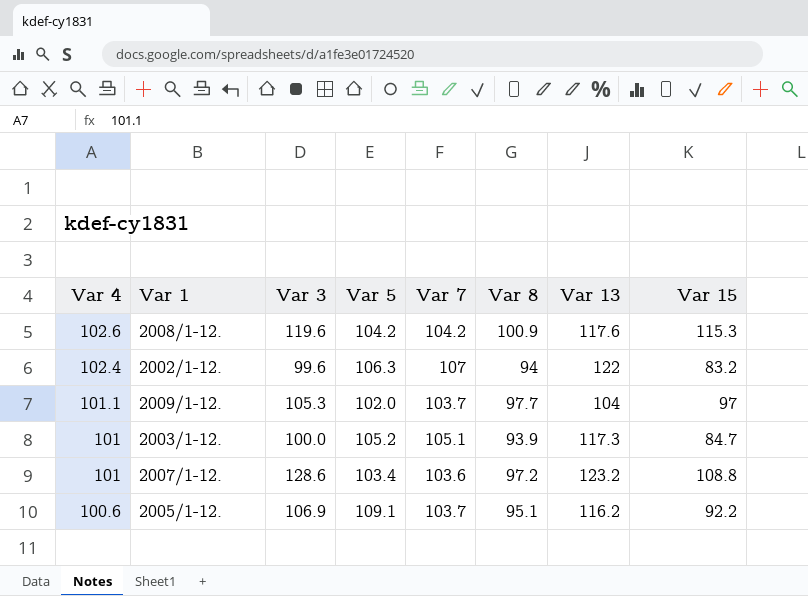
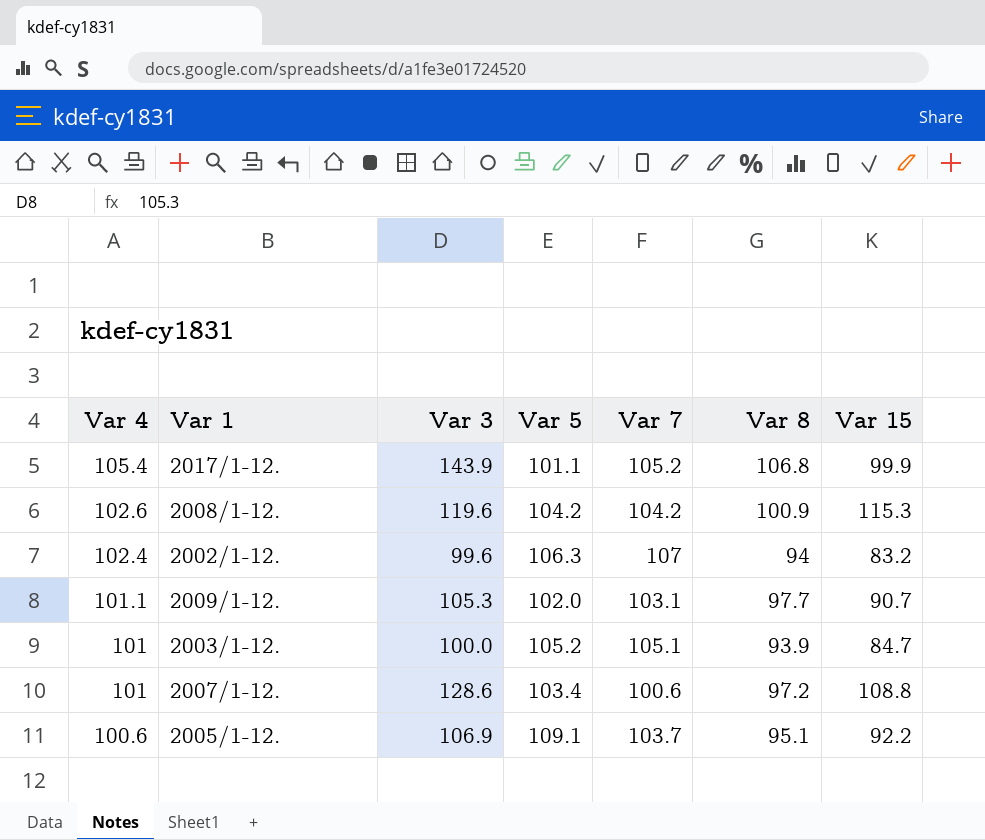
column Var 13 | position: 7 -> none
row 2017/1-12.: none -> 105.4 | 143.9 | 101.1 | 105.2 | 106.8 | 99.9
2009/1-12. | Var 7: 103.7 -> 103.1
2009/1-12. | Var 15: 97 -> 90.7
2007/1-12. | Var 7: 103.6 -> 100.6

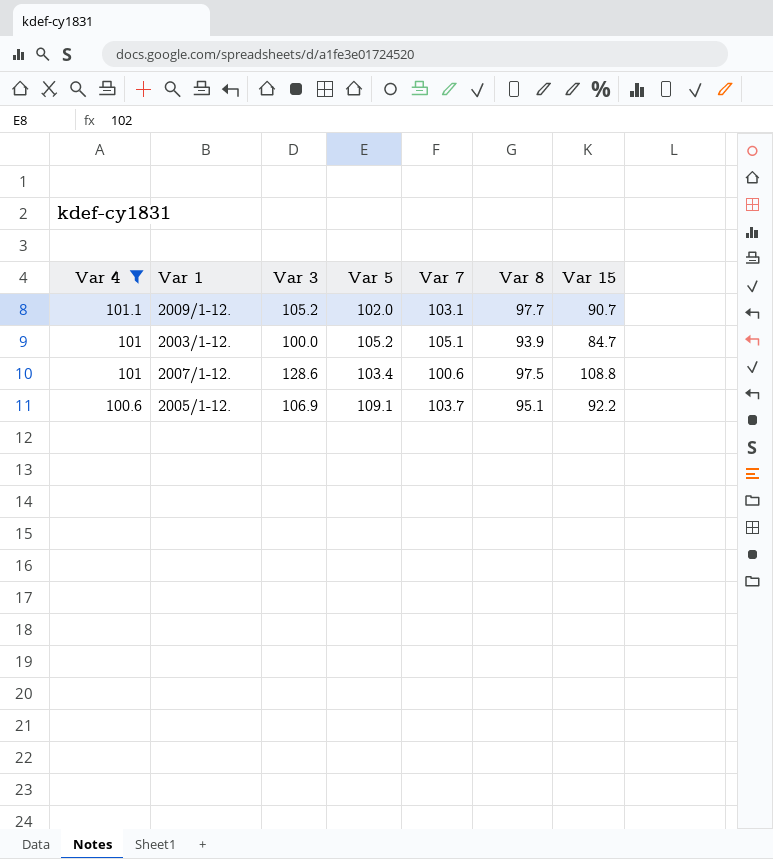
filter: none -> Var 4 <= 101.1
2009/1-12. | Var 3: 105.3 -> 105.2
2007/1-12. | Var 8: 97.2 -> 97.5

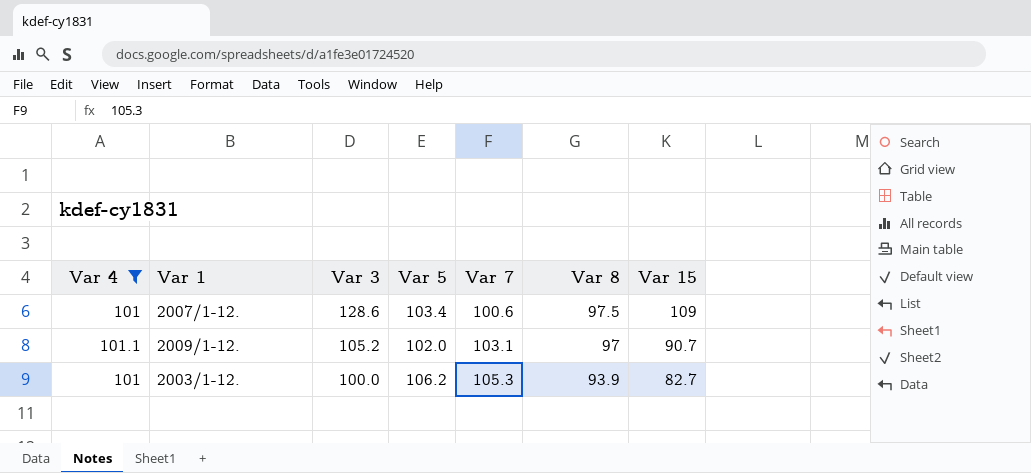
row order: Var 4 descending -> Var 3 descending
row 2005/1-12.: 100.6 | 106.9 | 109.1 | 103.7 | 95.1 | 92.2 -> none
2007/1-12. | Var 15: 108.8 -> 109
2009/1-12. | Var 8: 97.7 -> 97
2003/1-12. | Var 5: 105.2 -> 106.2
2003/1-12. | Var 7: 105.1 -> 105.3
2003/1-12. | Var 15: 84.7 -> 82.7

